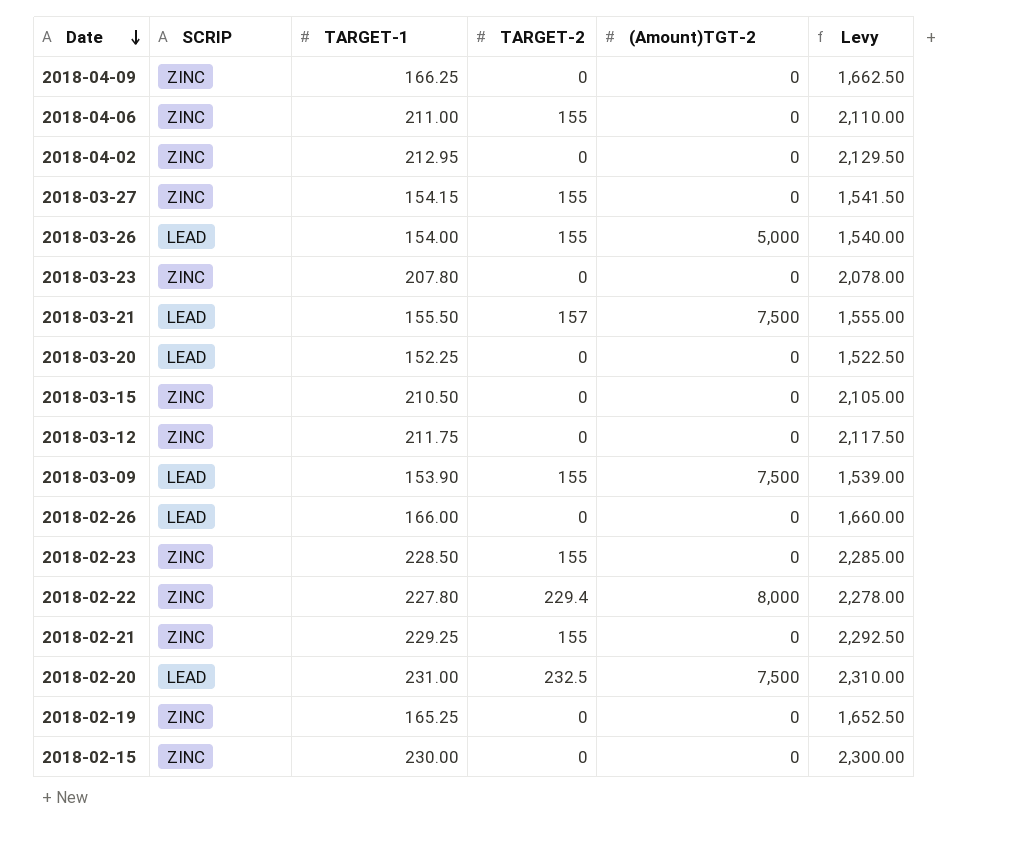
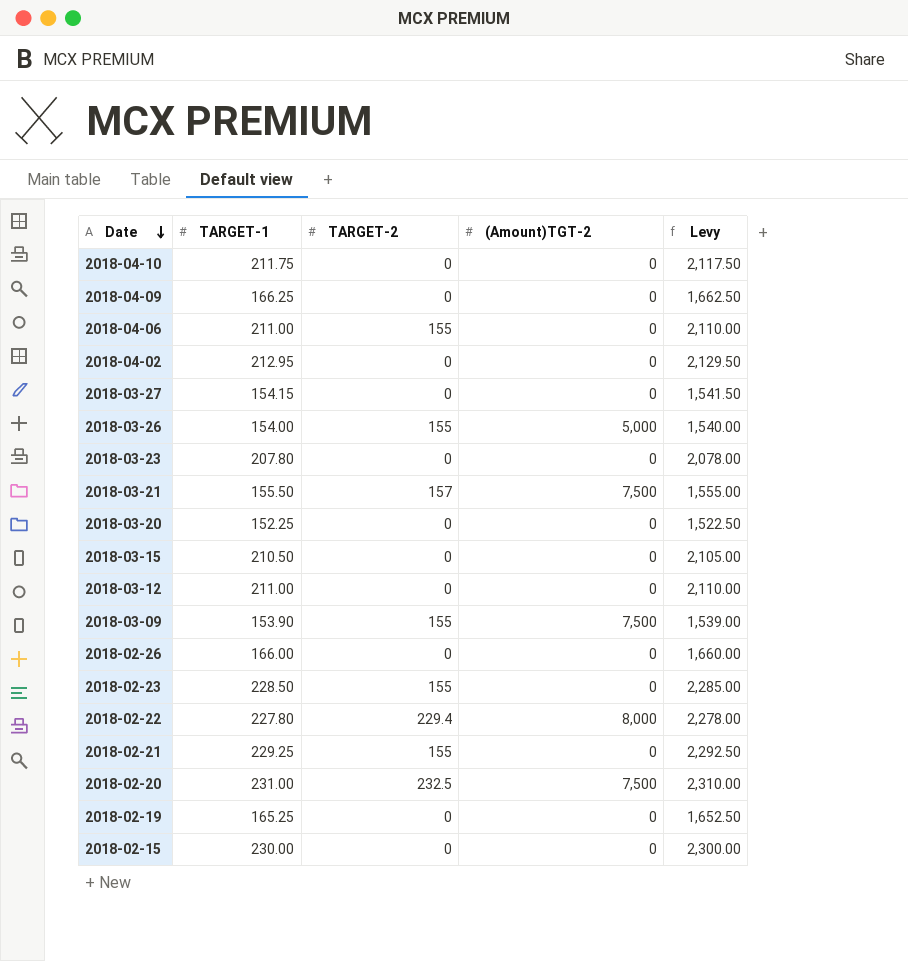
column SCRIP | position: 2 -> none
row 2018-04-10: none -> 211.75 | 0 | 0 | 2,117.50
2018-03-27 | TARGET-2: 155 -> 0
2018-03-12 | TARGET-1: 211.75 -> 211.00
2018-03-12 | Levy: 2,117.50 -> 2,110.00

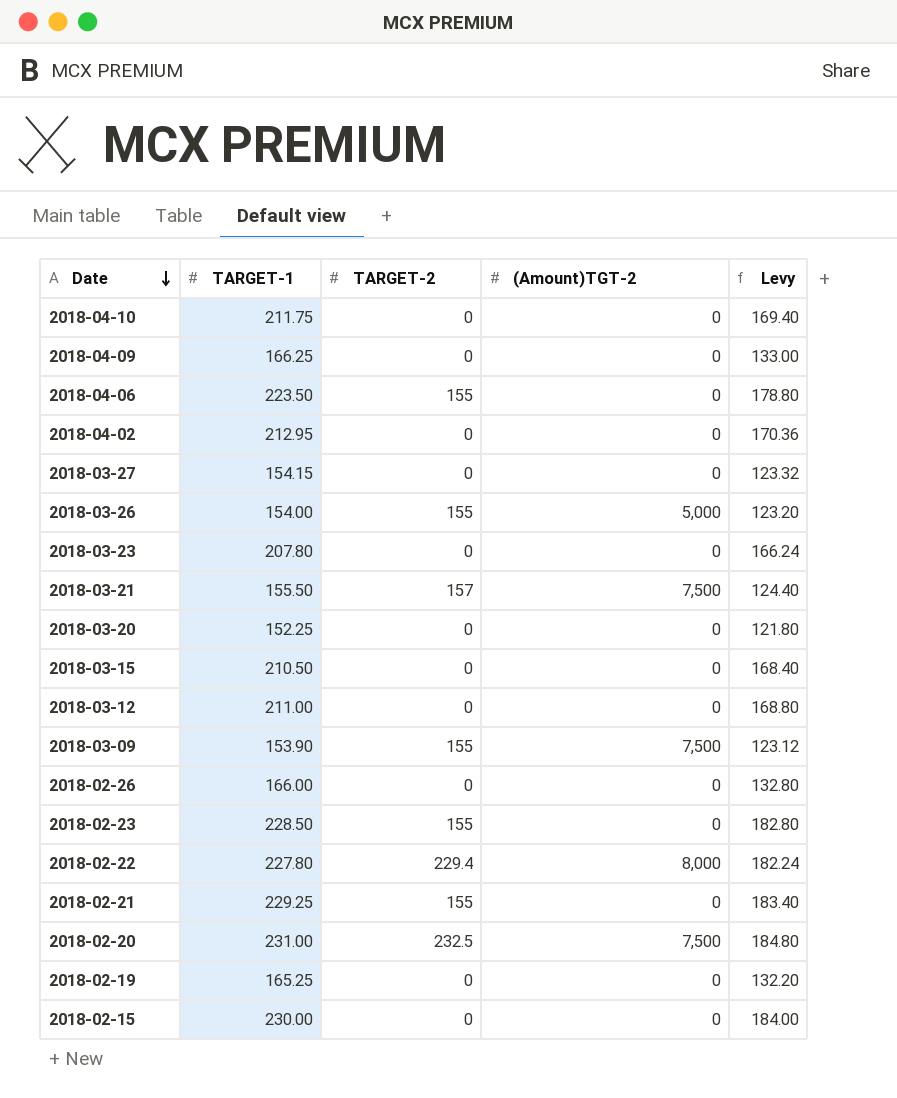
column Levy | formula: [TARGET-1] * 10 -> [TARGET-1] * 0.8
2018-04-06 | TARGET-1: 211.00 -> 223.50

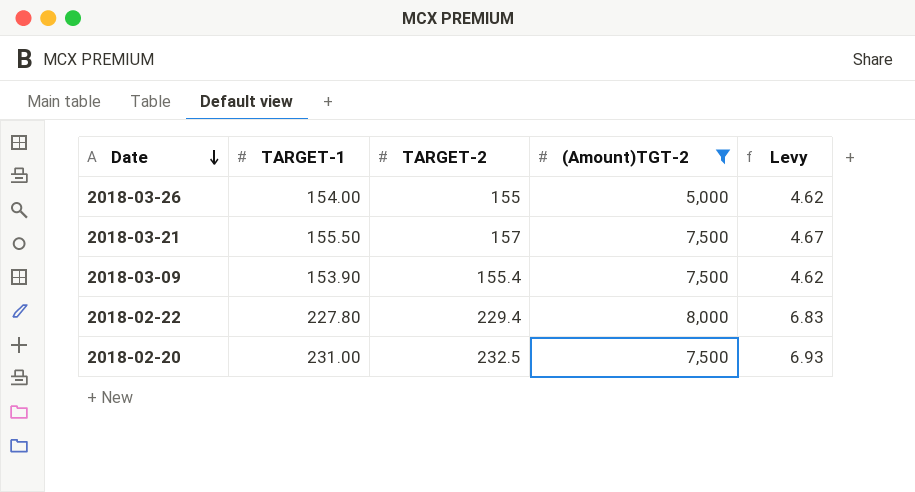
filter: none -> (Amount)TGT-2 != 0
column Levy | formula: [TARGET-1] * 0.8 -> [TARGET-1] * 0.03
2018-03-09 | TARGET-2: 155 -> 155.4

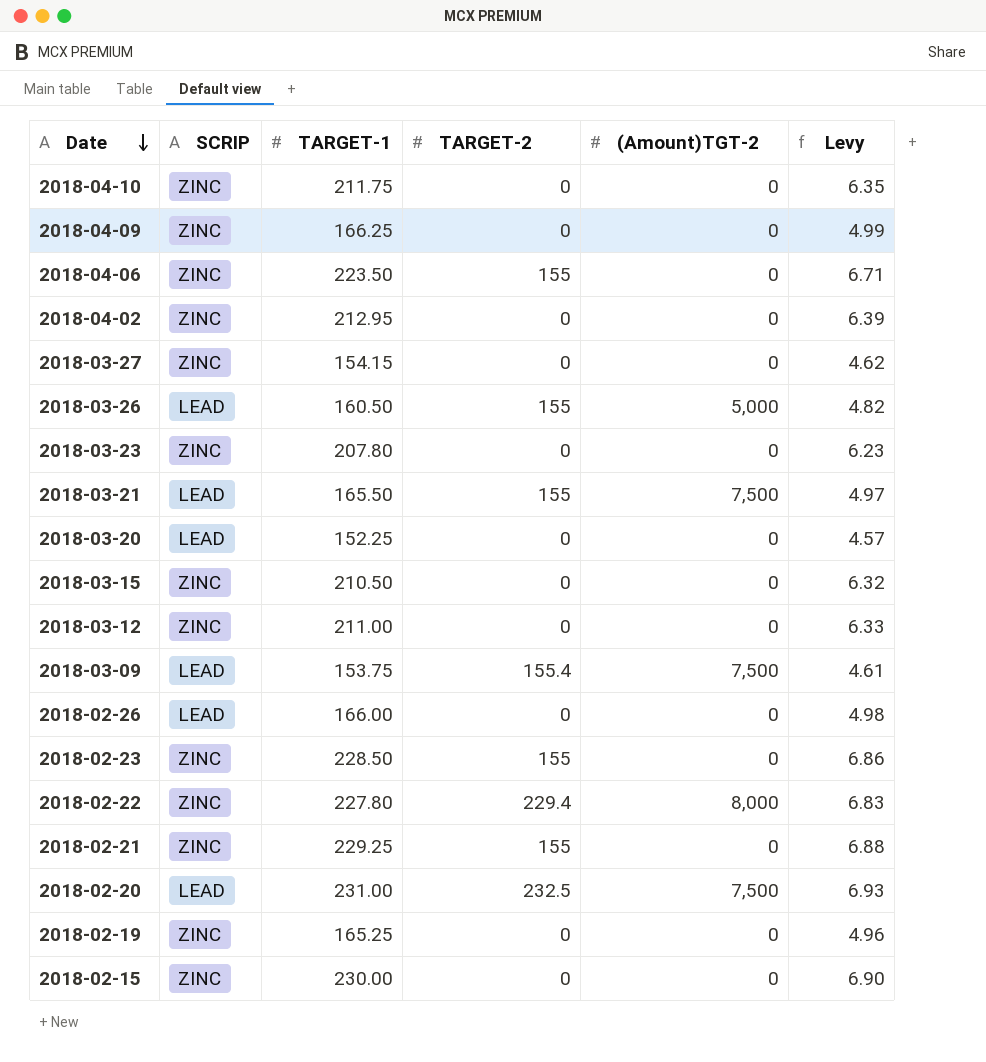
filter: (Amount)TGT-2 != 0 -> none
column SCRIP | position: none -> 2
2018-03-26 | TARGET-1: 154.00 -> 160.50
2018-03-26 | Levy: 4.62 -> 4.82
2018-03-21 | TARGET-1: 155.50 -> 165.50
2018-03-21 | TARGET-2: 157 -> 155
2018-03-21 | Levy: 4.67 -> 4.97
2018-03-09 | TARGET-1: 153.90 -> 153.75
2018-03-09 | Levy: 4.62 -> 4.61

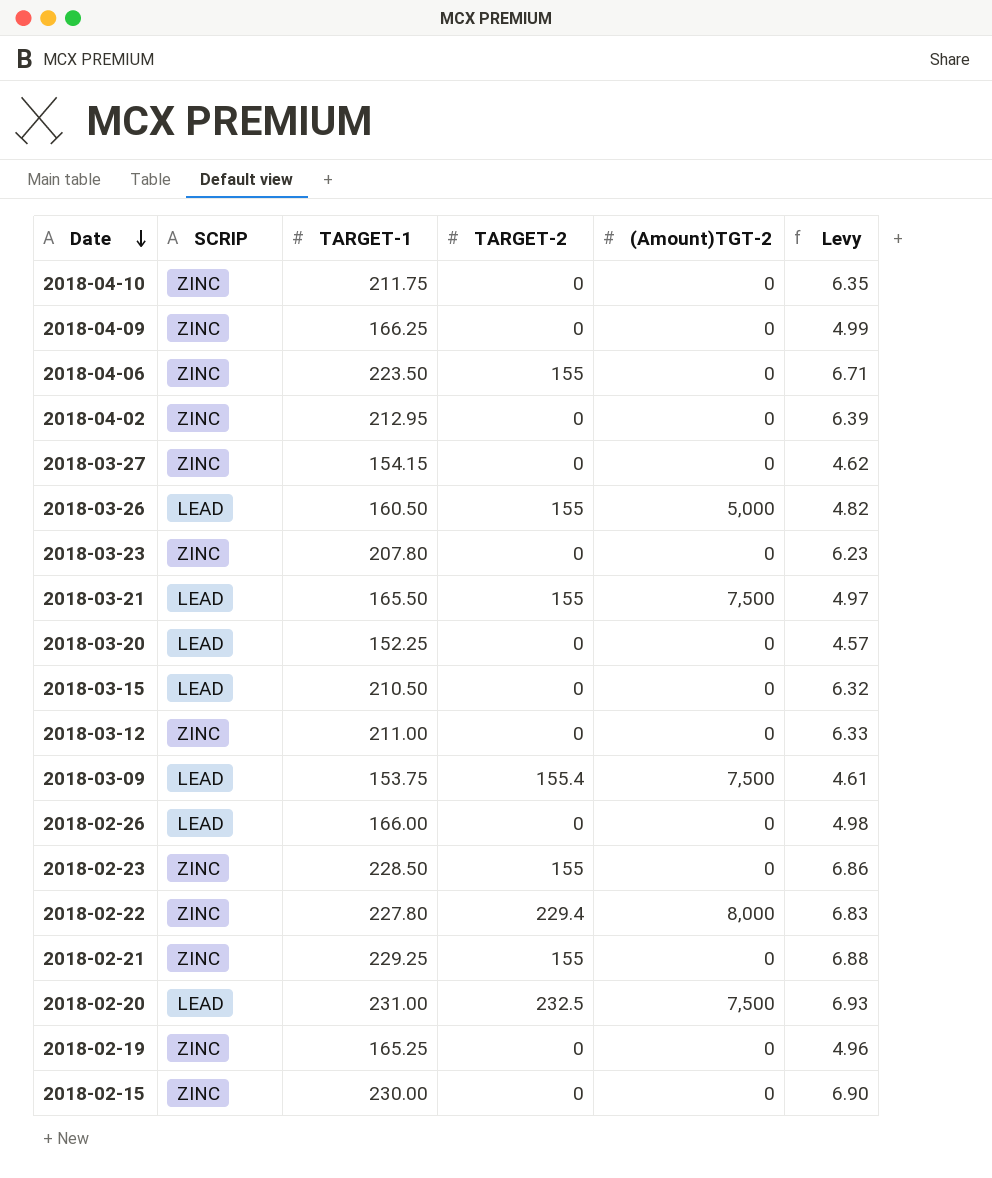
2018-03-15 | SCRIP: ZINC -> LEAD

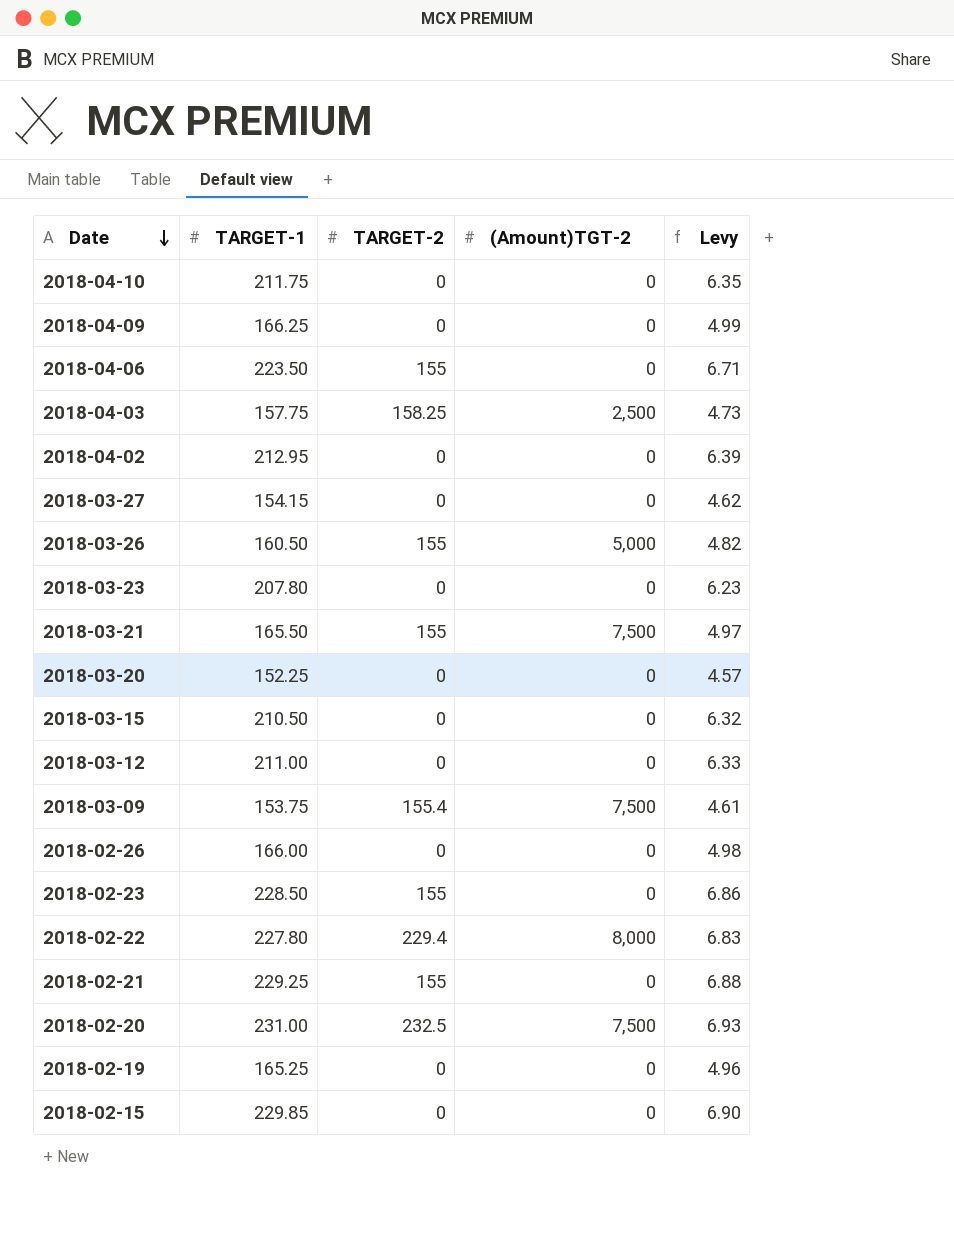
column SCRIP | position: 2 -> none
row 2018-04-03: none -> 157.75 | 158.25 | 2,500 | 4.73
2018-02-15 | TARGET-1: 230.00 -> 229.85

